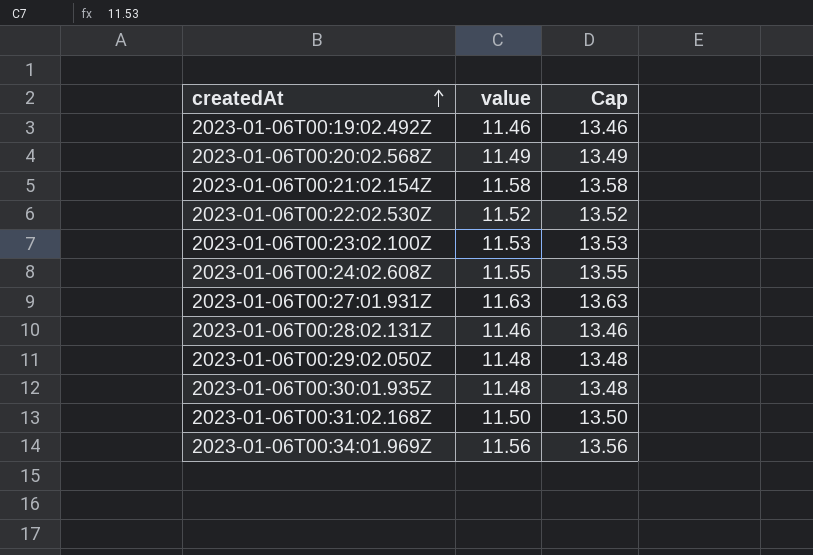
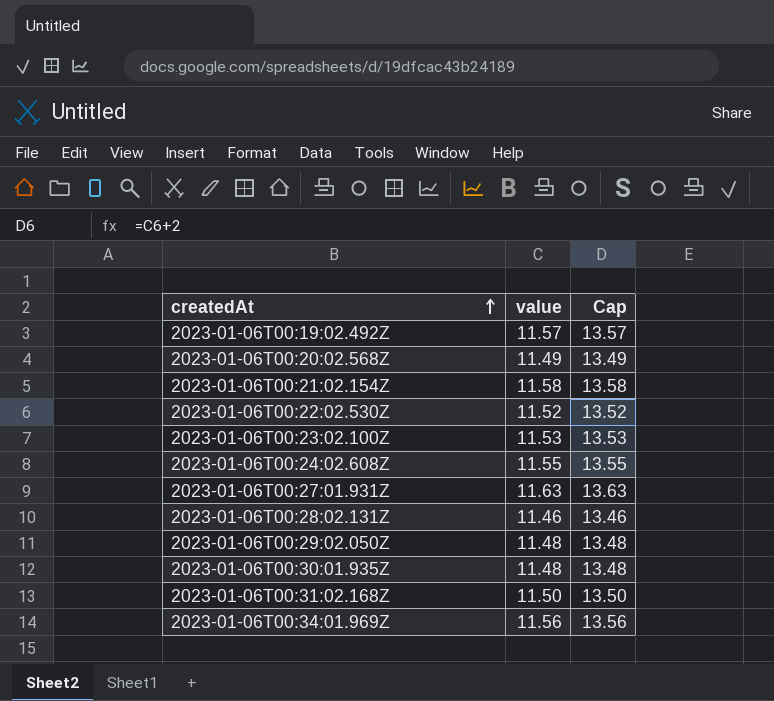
2023-01-06T00:19:02.492Z | value: 11.46 -> 11.57
2023-01-06T00:19:02.492Z | Cap: 13.46 -> 13.57

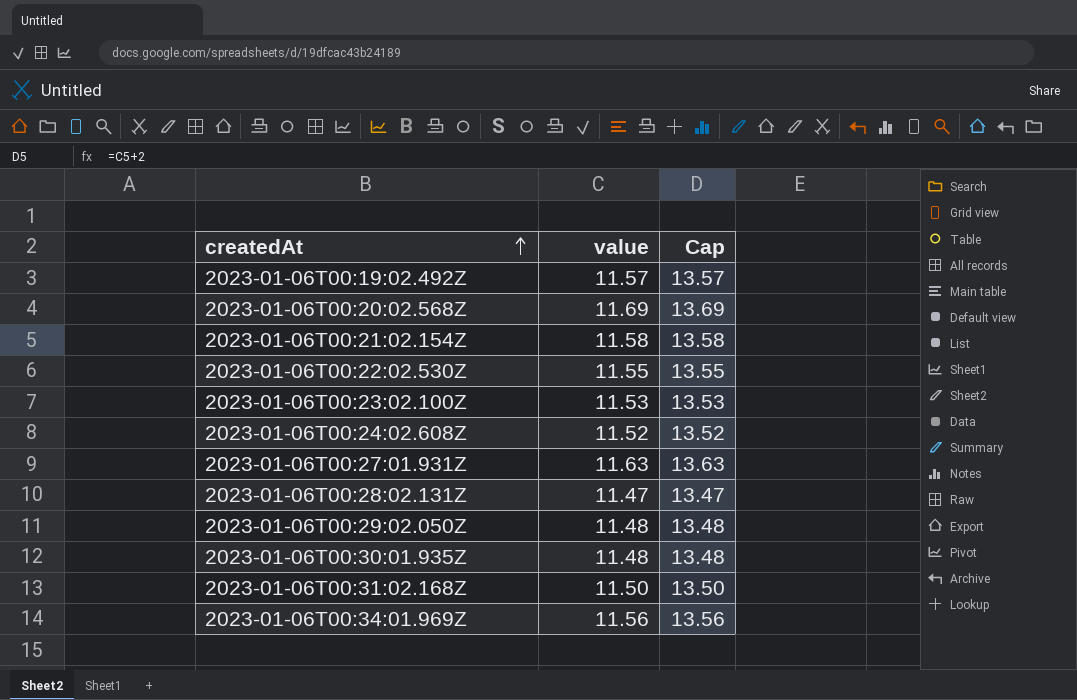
2023-01-06T00:20:02.568Z | value: 11.49 -> 11.69
2023-01-06T00:20:02.568Z | Cap: 13.49 -> 13.69
2023-01-06T00:22:02.530Z | value: 11.52 -> 11.55
2023-01-06T00:22:02.530Z | Cap: 13.52 -> 13.55
2023-01-06T00:24:02.608Z | value: 11.55 -> 11.52
2023-01-06T00:24:02.608Z | Cap: 13.55 -> 13.52
2023-01-06T00:28:02.131Z | value: 11.46 -> 11.47
2023-01-06T00:28:02.131Z | Cap: 13.46 -> 13.47

